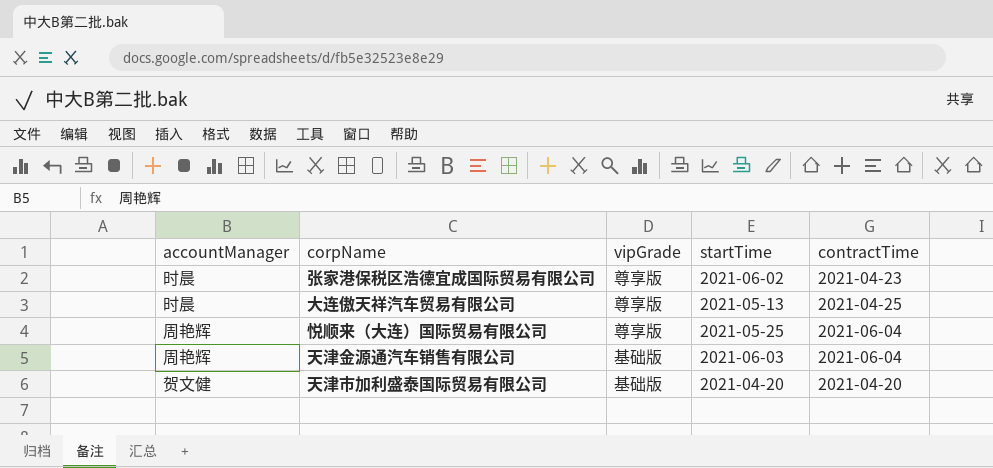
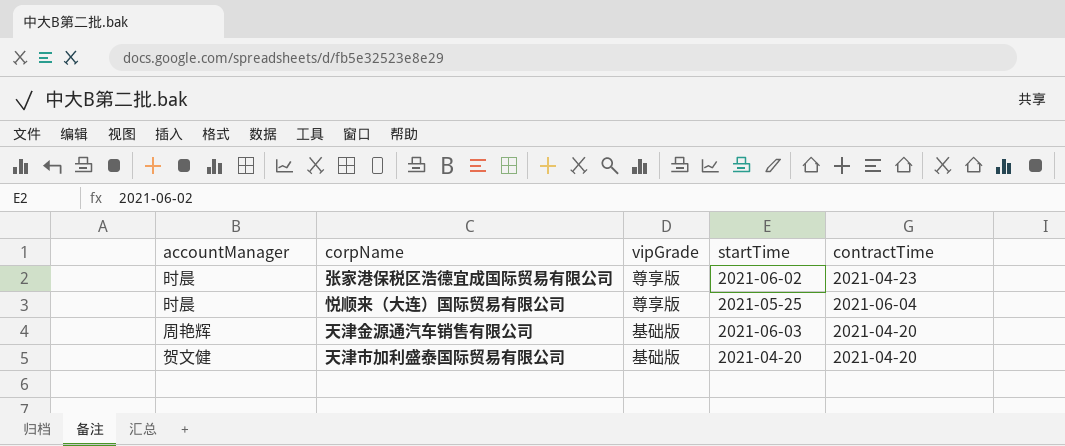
row 大连傲天祥汽车贸易有限公司: 时晨 | 尊享版 | 2021-05-13 | 2021-04-25 -> none
悦顺来（大连）国际贸易有限公司 | accountManager: 周艳辉 -> 时晨
天津金源通汽车销售有限公司 | contractTime: 2021-06-04 -> 2021-04-20

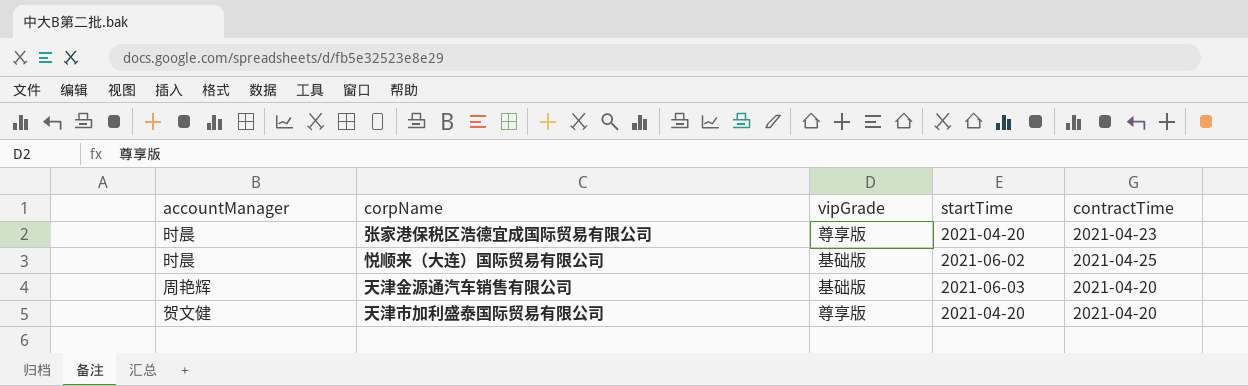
张家港保税区浩德宜成国际贸易有限公司 | startTime: 2021-06-02 -> 2021-04-20
悦顺来（大连）国际贸易有限公司 | vipGrade: 尊享版 -> 基础版
悦顺来（大连）国际贸易有限公司 | startTime: 2021-05-25 -> 2021-06-02
悦顺来（大连）国际贸易有限公司 | contractTime: 2021-06-04 -> 2021-04-25
天津市加利盛泰国际贸易有限公司 | vipGrade: 基础版 -> 尊享版

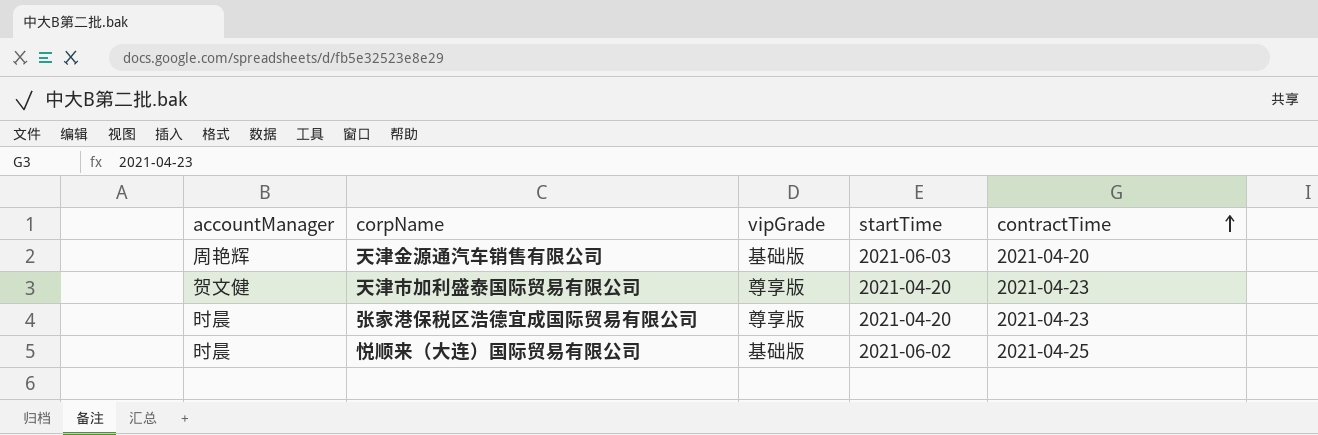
row order: none -> contractTime ascending
天津市加利盛泰国际贸易有限公司 | contractTime: 2021-04-20 -> 2021-04-23

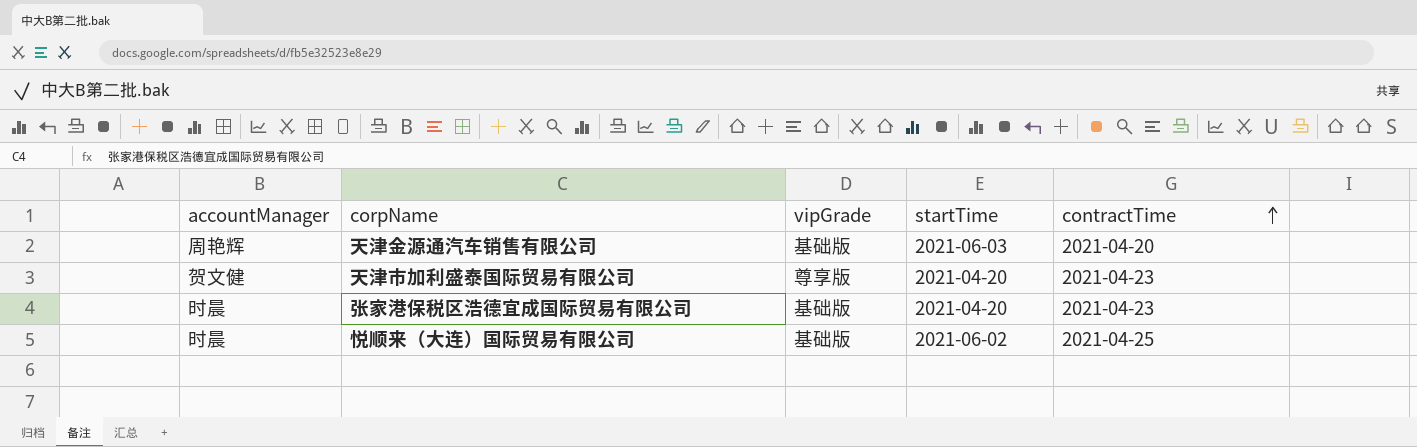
张家港保税区浩德宜成国际贸易有限公司 | vipGrade: 尊享版 -> 基础版

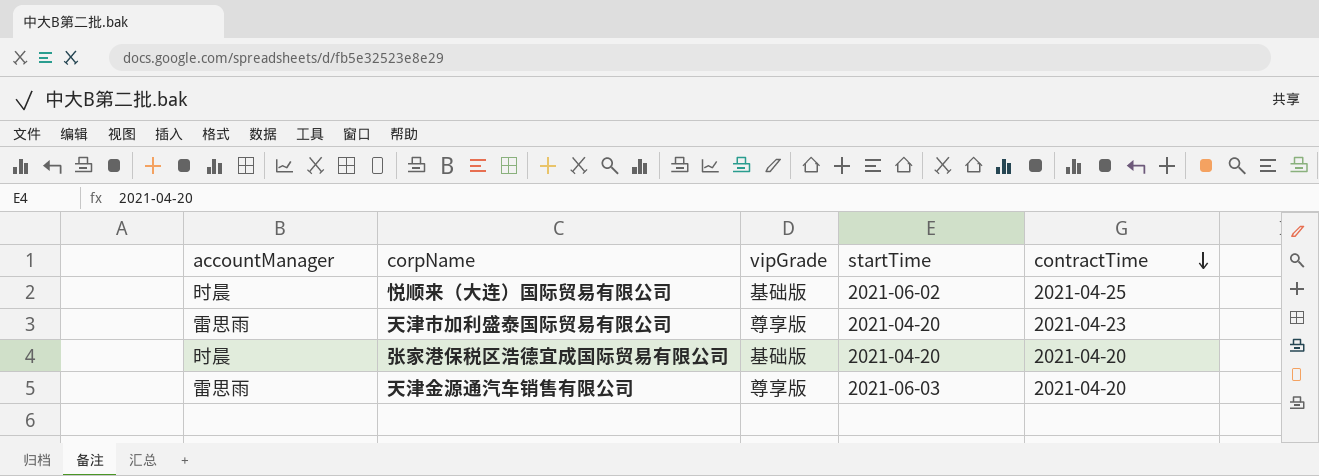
row order: contractTime ascending -> contractTime descending
天津市加利盛泰国际贸易有限公司 | accountManager: 贺文健 -> 雷思雨
张家港保税区浩德宜成国际贸易有限公司 | contractTime: 2021-04-23 -> 2021-04-20
天津金源通汽车销售有限公司 | accountManager: 周艳辉 -> 雷思雨
天津金源通汽车销售有限公司 | vipGrade: 基础版 -> 尊享版

